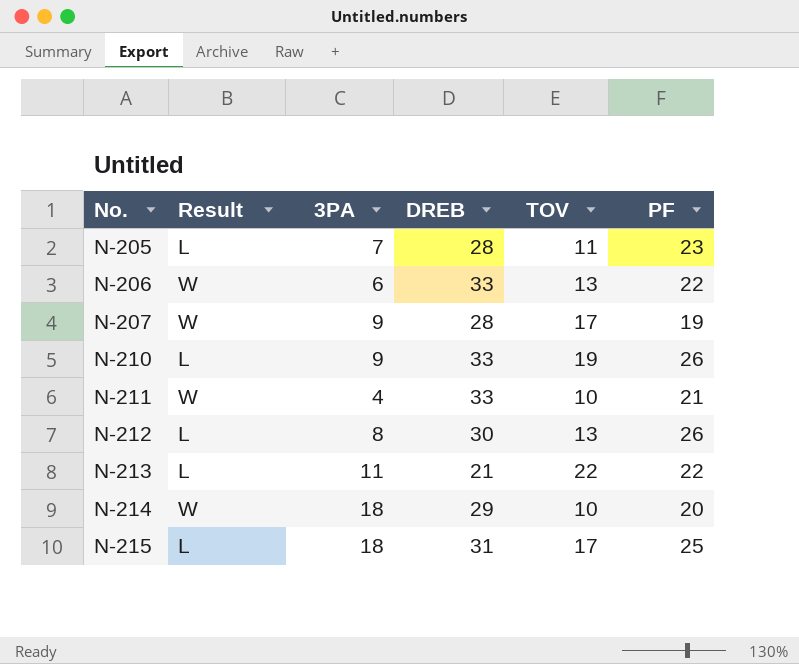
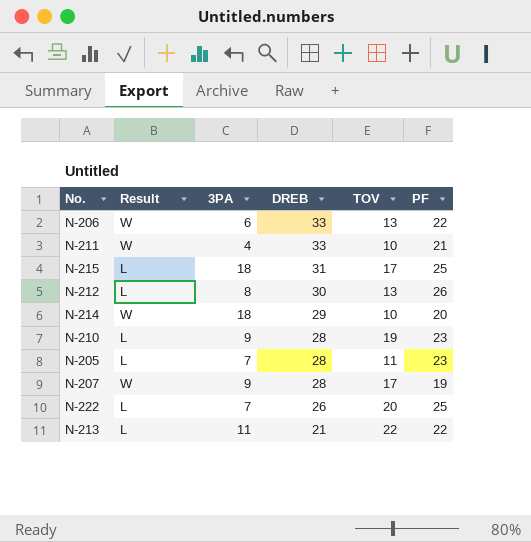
row order: No. ascending -> DREB descending
N-210 | DREB: 33 -> 28
N-210 | PF: 26 -> 23
row N-222: none -> L | 7 | 26 | 20 | 25

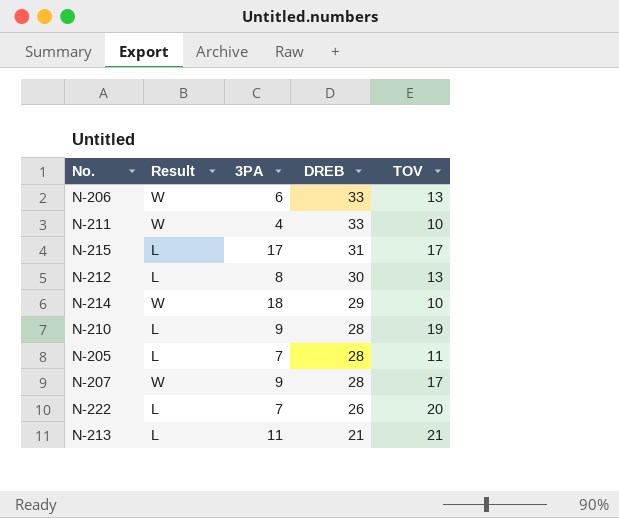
column PF | position: 6 -> none
N-215 | 3PA: 18 -> 17
N-213 | TOV: 22 -> 21

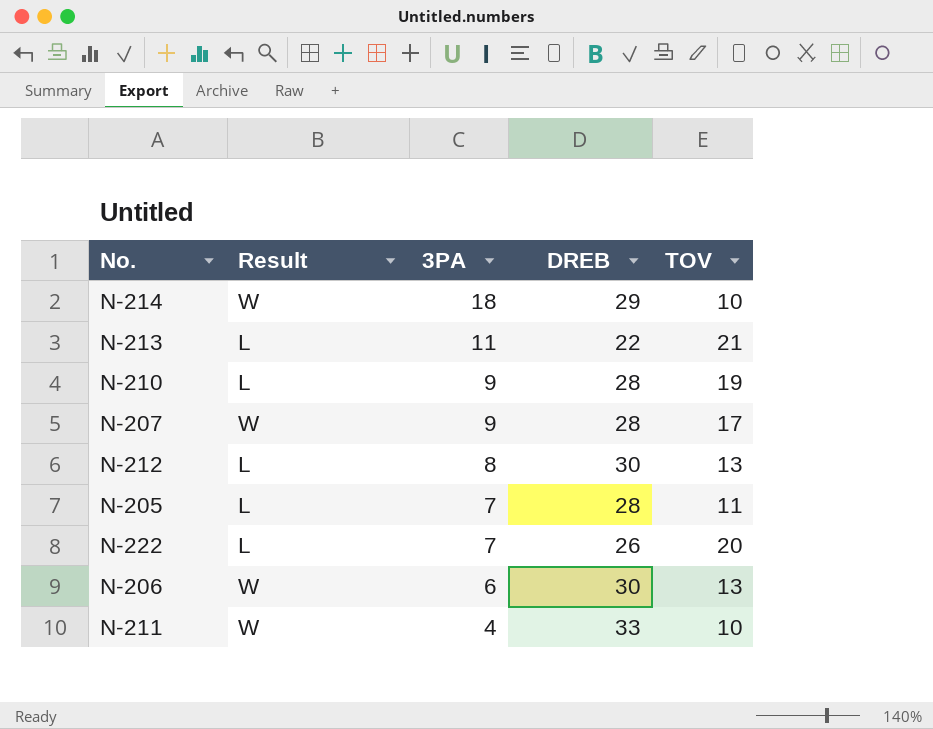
row order: DREB descending -> 3PA descending
row N-215: L | 17 | 31 | 17 -> none
N-213 | DREB: 21 -> 22
N-206 | DREB: 33 -> 30

